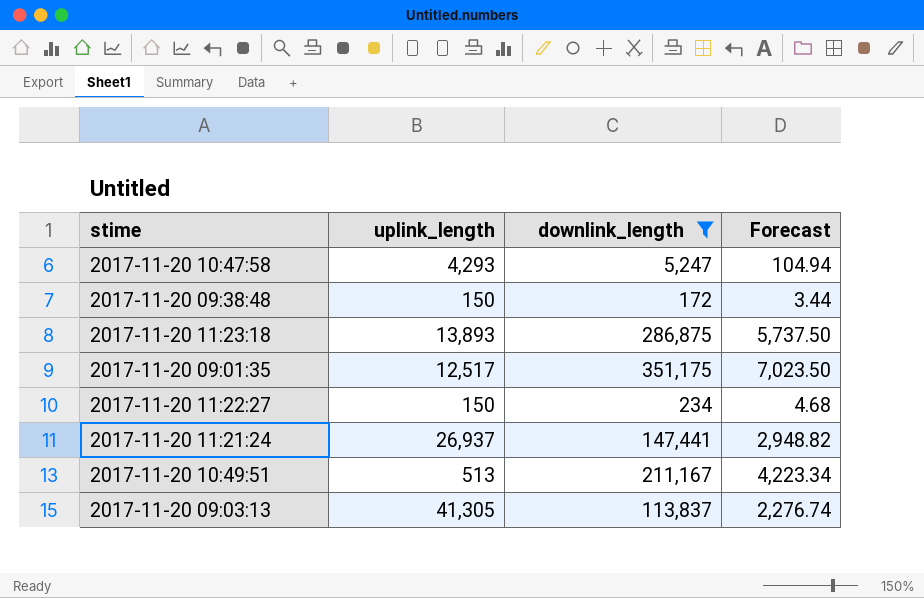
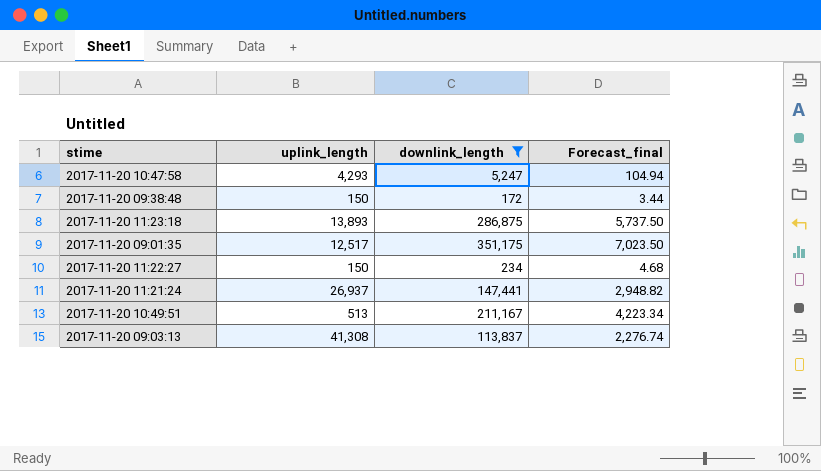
column name: Forecast -> Forecast_final
2017-11-20 09:03:13 | uplink_length: 41,305 -> 41,308

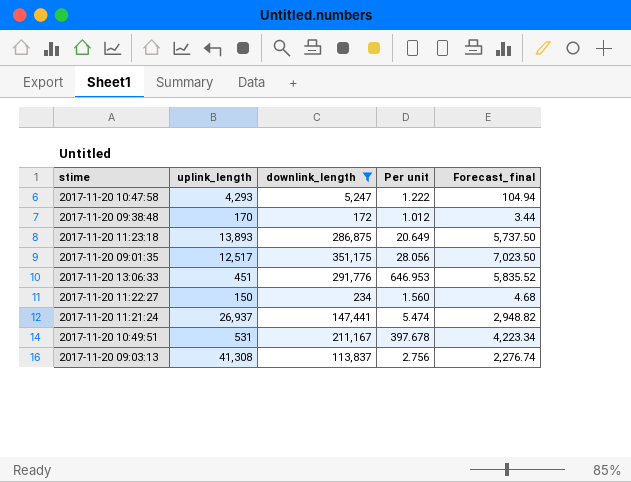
column Per unit | formula: none -> [downlink_length] / [uplink_length]
2017-11-20 09:38:48 | uplink_length: 150 -> 170
row 2017-11-20 13:06:33: none -> 451 | 291,776 | 646.953 | 5,835.52
2017-11-20 10:49:51 | uplink_length: 513 -> 531

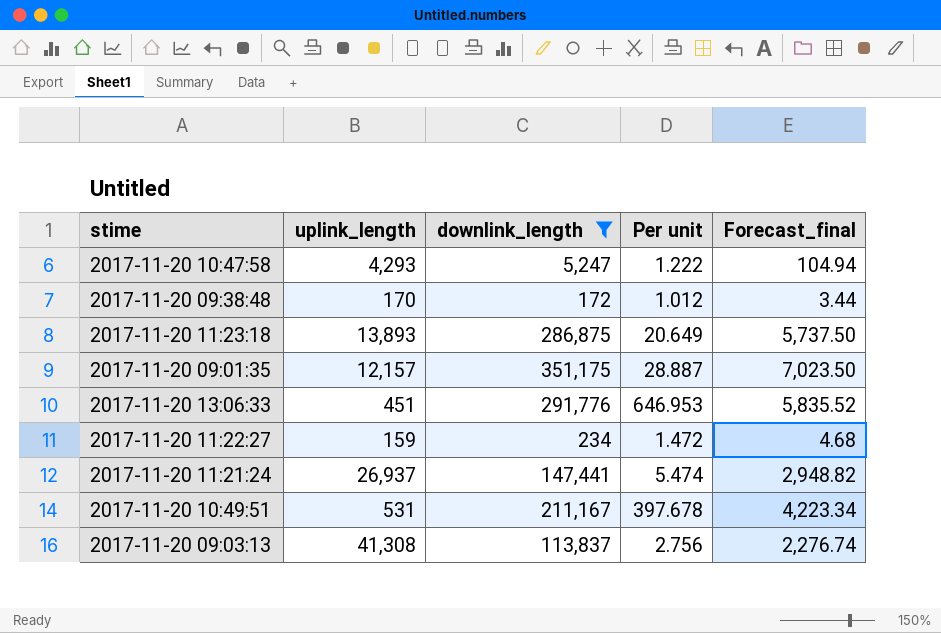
2017-11-20 09:01:35 | uplink_length: 12,517 -> 12,157
2017-11-20 09:01:35 | Per unit: 28.056 -> 28.887
2017-11-20 11:22:27 | uplink_length: 150 -> 159
2017-11-20 11:22:27 | Per unit: 1.560 -> 1.472

